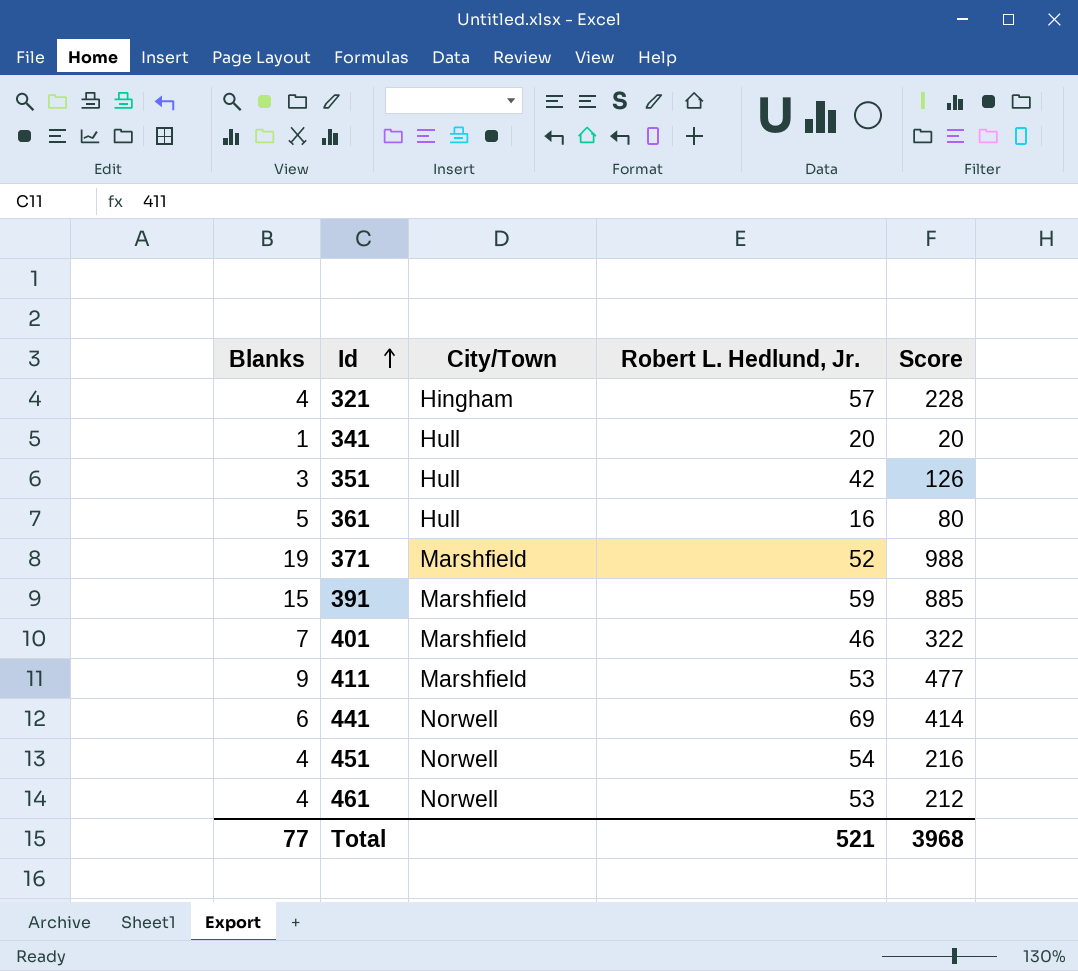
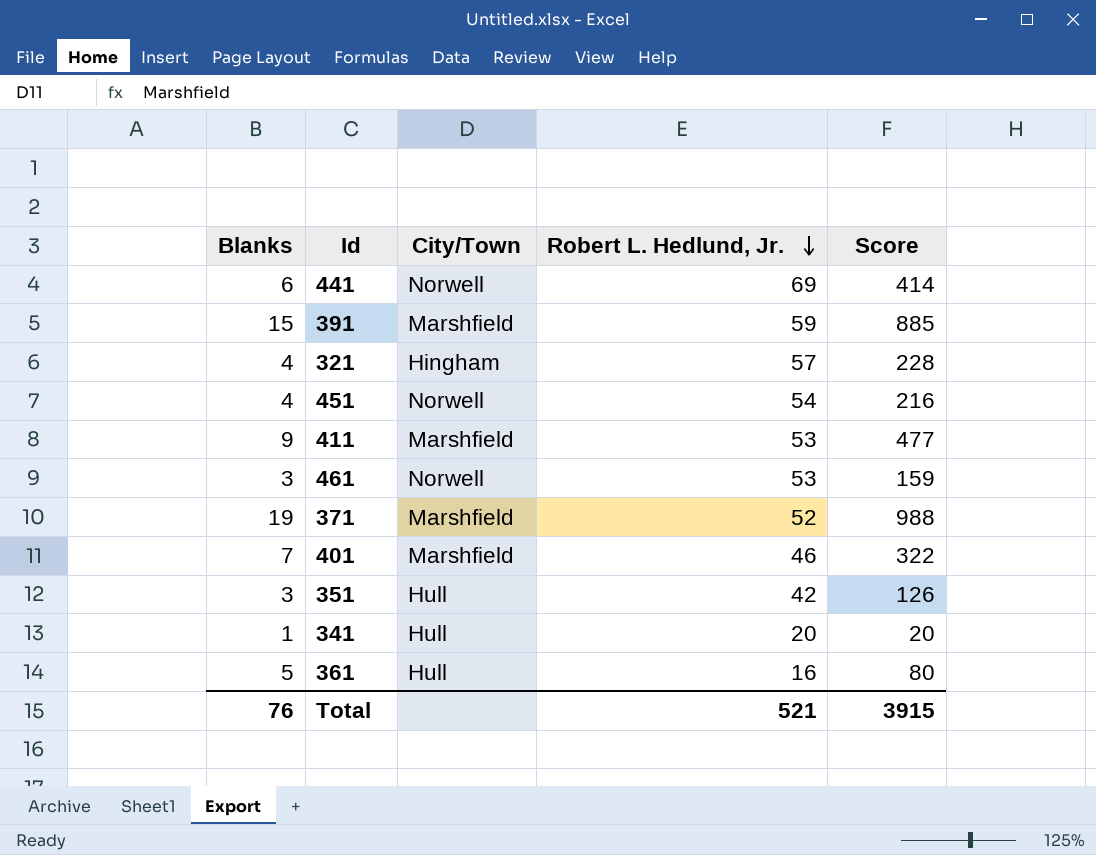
row order: Id ascending -> Robert L. Hedlund, Jr. descending
461 | Blanks: 4 -> 3
461 | Score: 212 -> 159
Total | Blanks: 77 -> 76
Total | Score: 3968 -> 3915

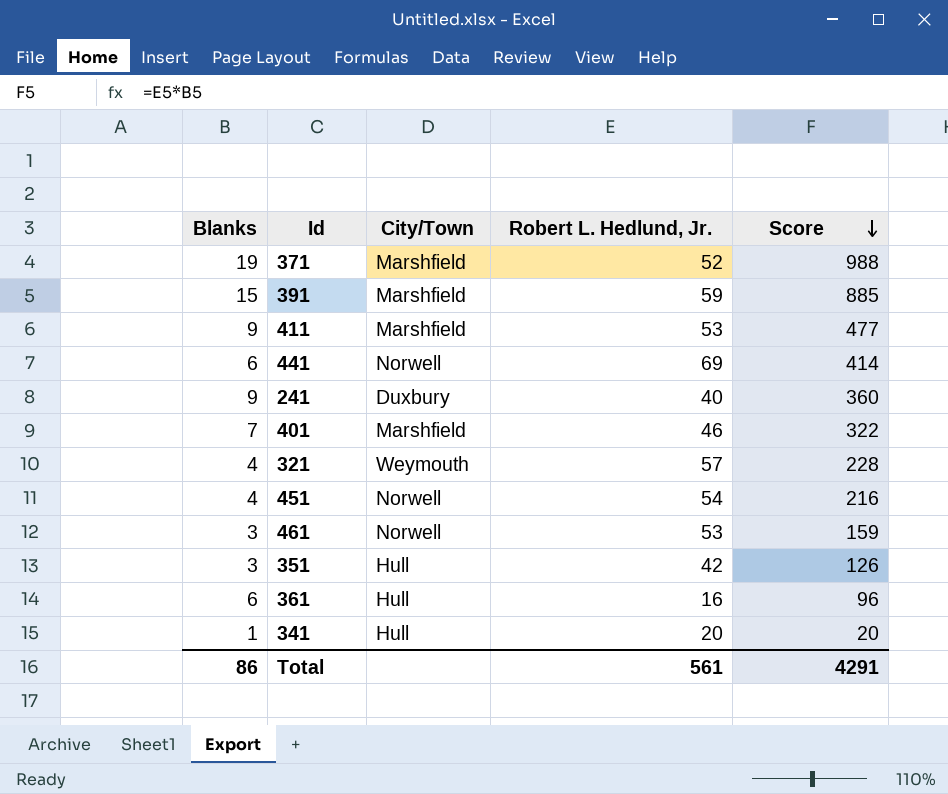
row order: Robert L. Hedlund, Jr. descending -> Score descending
row 241: none -> 9 | Duxbury | 40 | 360
321 | City/Town: Hingham -> Weymouth
361 | Blanks: 5 -> 6
361 | Score: 80 -> 96
Total | Blanks: 76 -> 86
Total | Robert L. Hedlund, Jr.: 521 -> 561
Total | Score: 3915 -> 4291

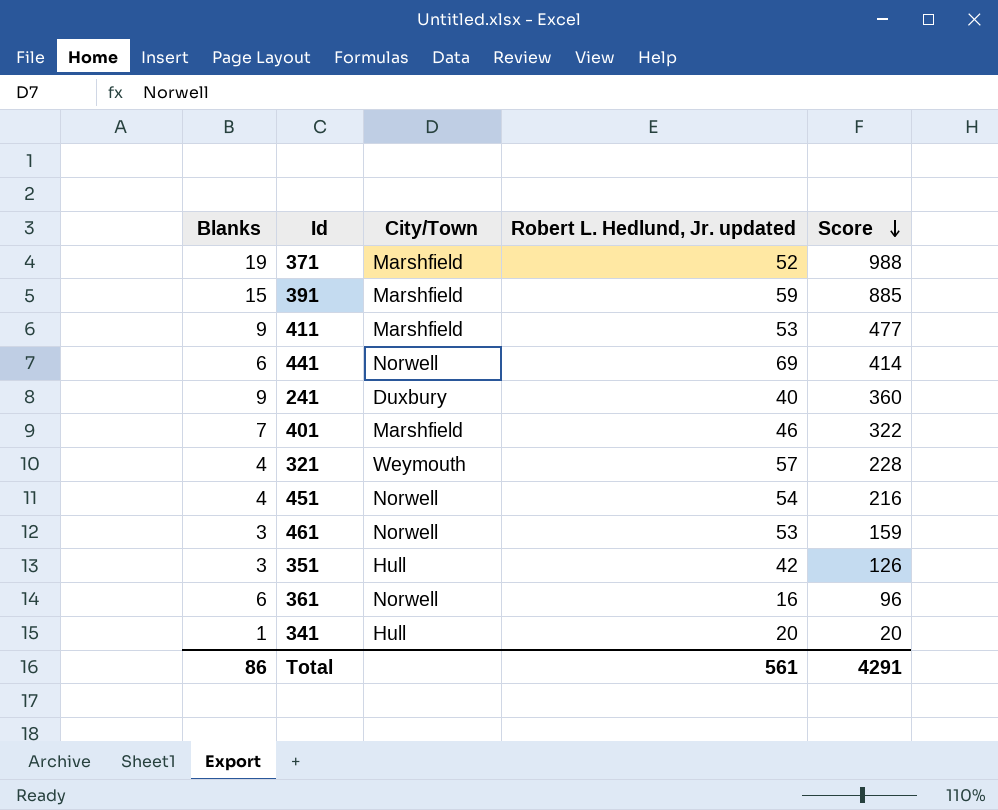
column name: Robert L. Hedlund, Jr. -> Robert L. Hedlund, Jr. updated
361 | City/Town: Hull -> Norwell

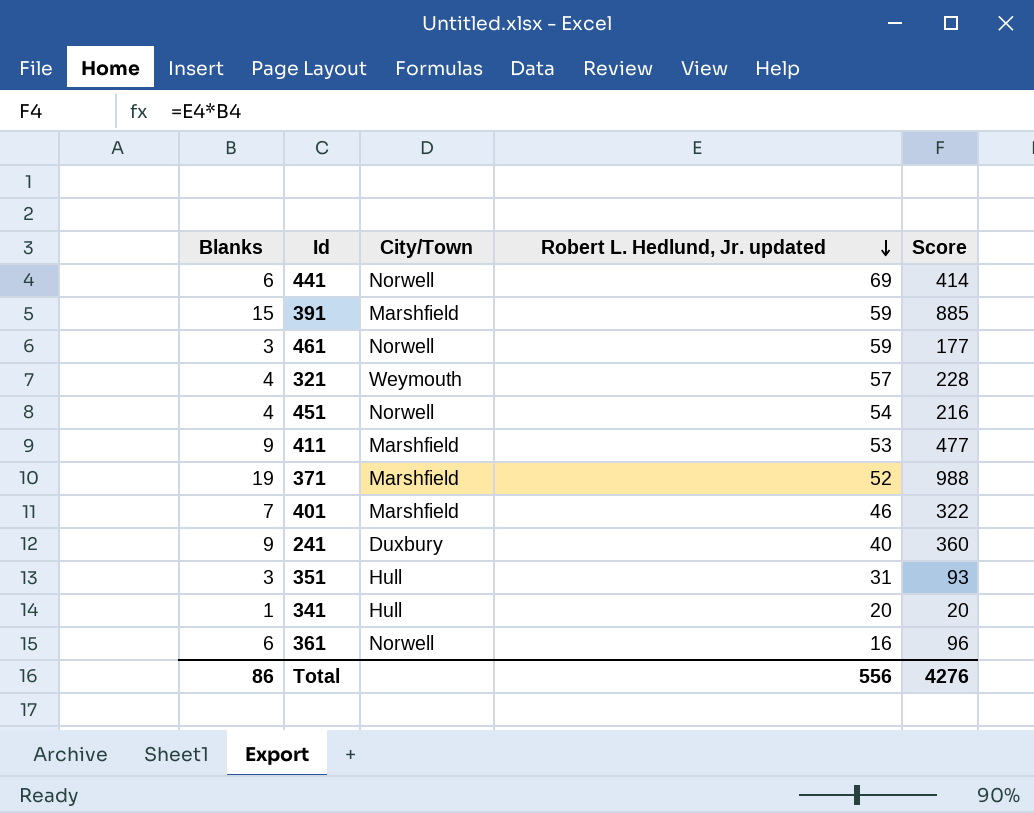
row order: Score descending -> Robert L. Hedlund, Jr. updated descending
461 | Robert L. Hedlund, Jr. updated: 53 -> 59
461 | Score: 159 -> 177
351 | Robert L. Hedlund, Jr. updated: 42 -> 31
351 | Score: 126 -> 93
Total | Robert L. Hedlund, Jr. updated: 561 -> 556
Total | Score: 4291 -> 4276

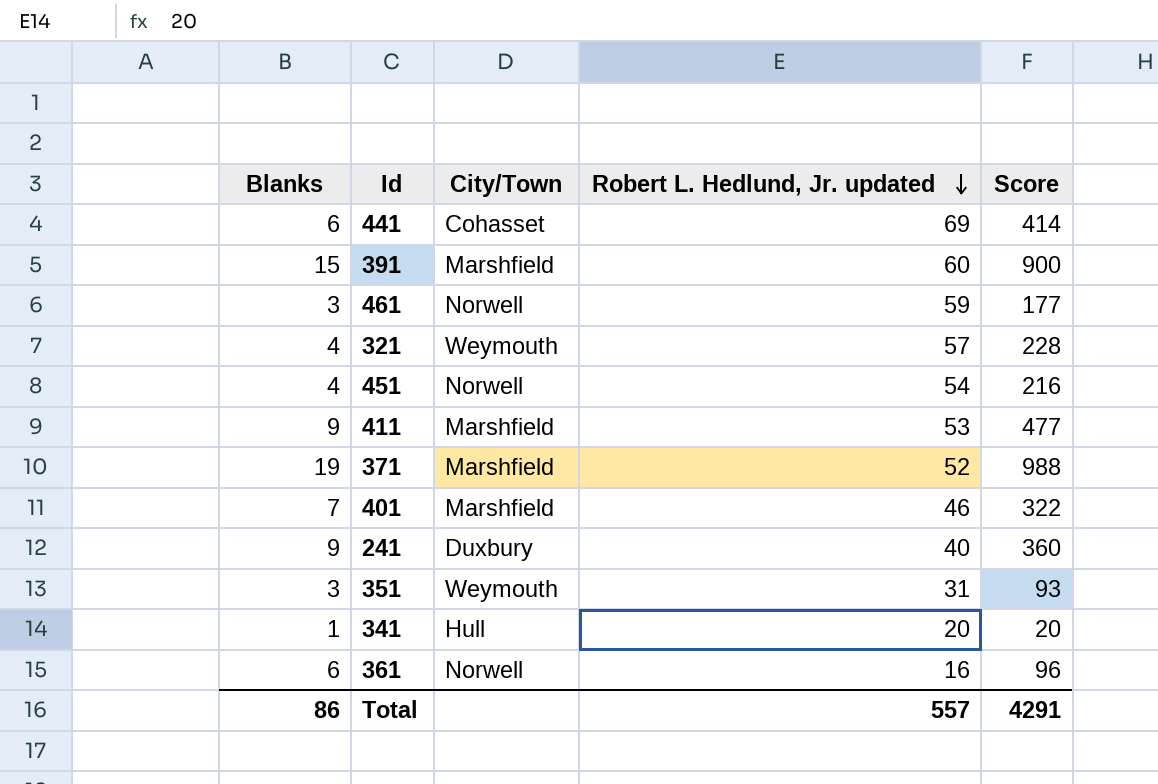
441 | City/Town: Norwell -> Cohasset
391 | Robert L. Hedlund, Jr. updated: 59 -> 60
391 | Score: 885 -> 900
351 | City/Town: Hull -> Weymouth
Total | Robert L. Hedlund, Jr. updated: 556 -> 557
Total | Score: 4276 -> 4291

